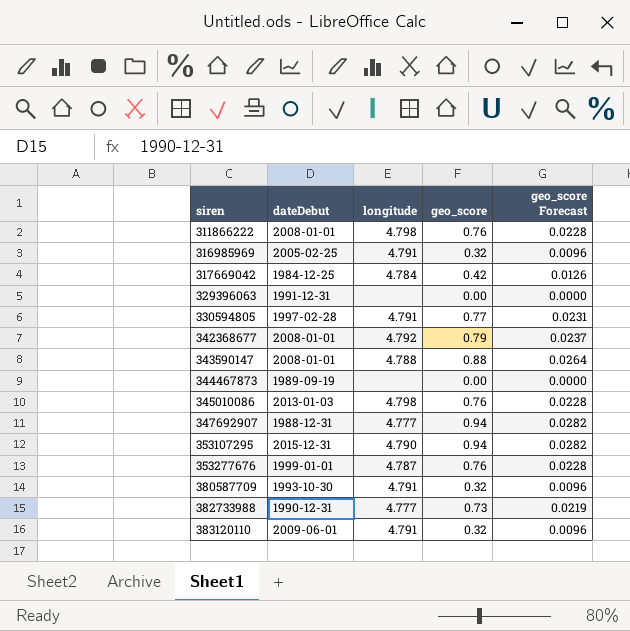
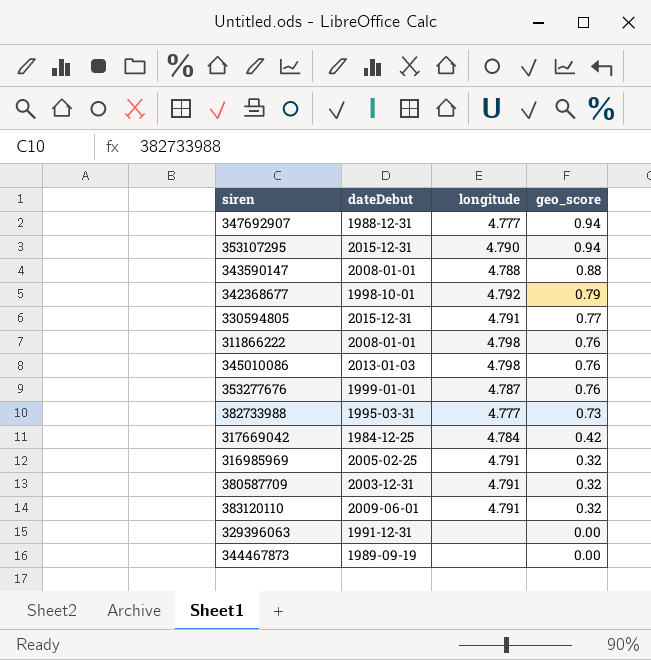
row order: siren ascending -> geo_score descending
column geo_score Forecast | formula: [geo_score] * 0.03 -> none
342368677 | dateDebut: 2008-01-01 -> 1998-10-01
330594805 | dateDebut: 1997-02-28 -> 2015-12-31
382733988 | dateDebut: 1990-12-31 -> 1995-03-31
380587709 | dateDebut: 1993-10-30 -> 2003-12-31

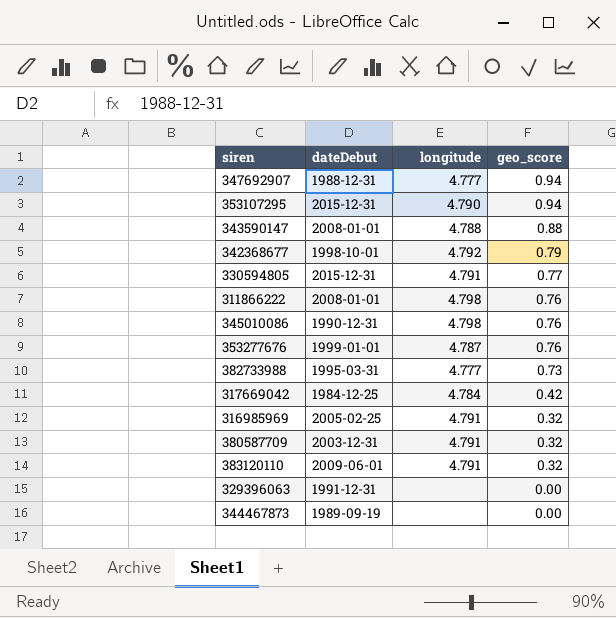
345010086 | dateDebut: 2013-01-03 -> 1990-12-31

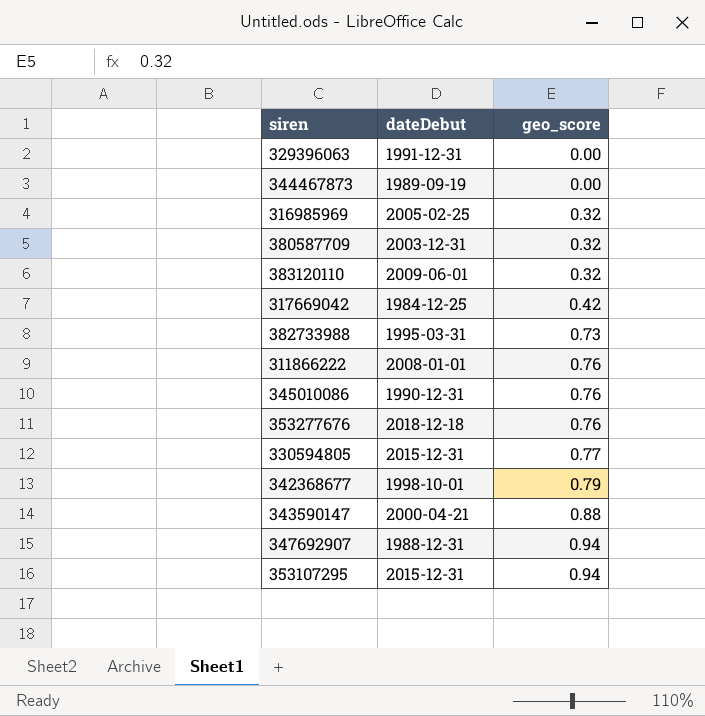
row order: geo_score descending -> geo_score ascending
column longitude | position: 3 -> none
353277676 | dateDebut: 1999-01-01 -> 2018-12-18
343590147 | dateDebut: 2008-01-01 -> 2000-04-21

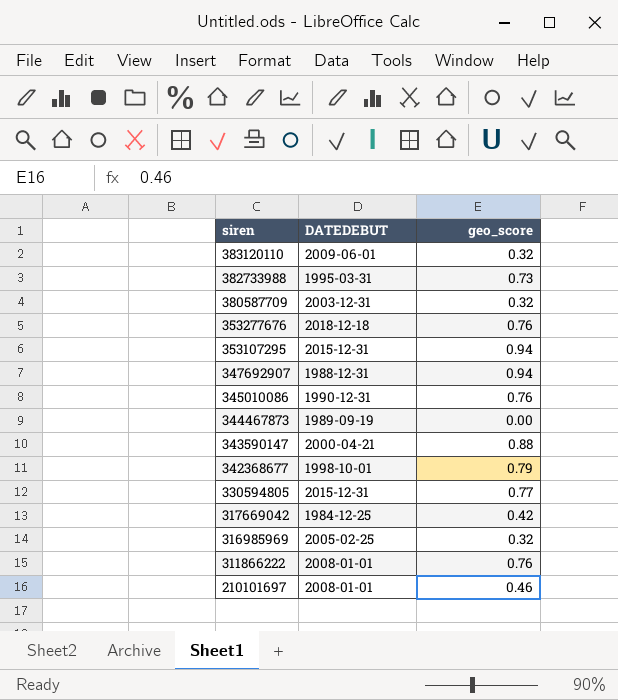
row order: geo_score ascending -> siren descending
column name: dateDebut -> DATEDEBUT
row 329396063: 1991-12-31 | 0.00 -> none
row 210101697: none -> 2008-01-01 | 0.46

